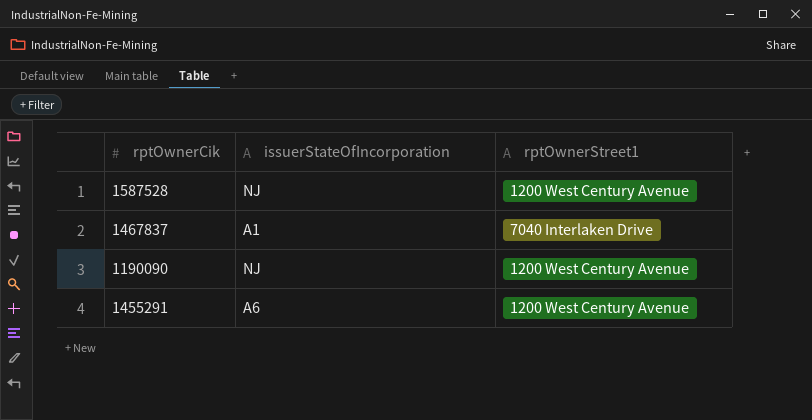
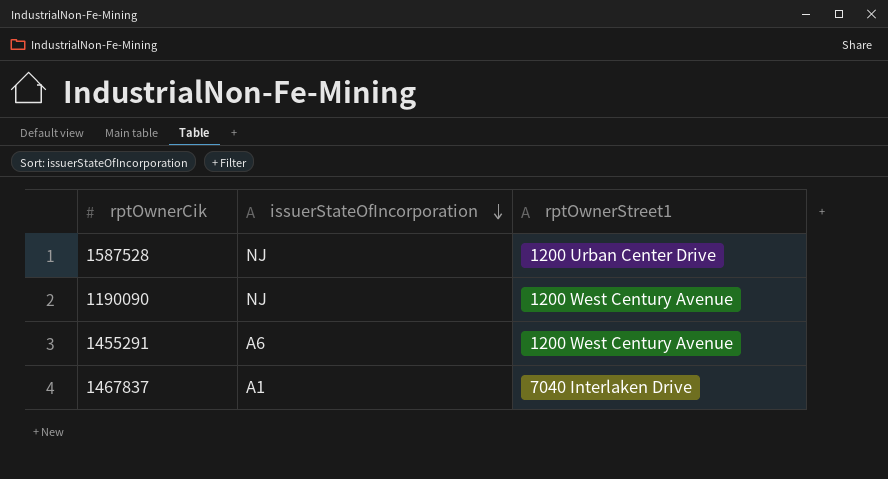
row order: none -> issuerStateOfIncorporation descending
1587528 | rptOwnerStreet1: 1200 West Century Avenue -> 1200 Urban Center Drive

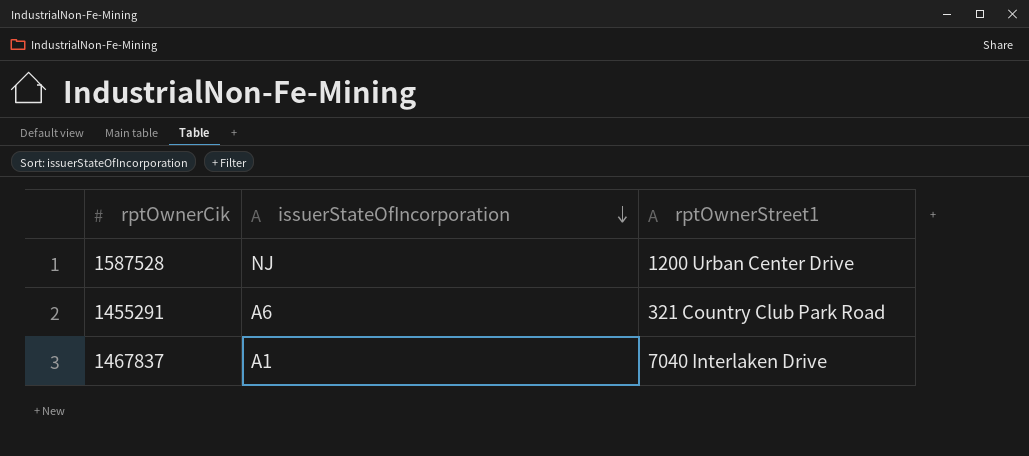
row 1190090: NJ | 1200 West Century Avenue -> none
1455291 | rptOwnerStreet1: 1200 West Century Avenue -> 321 Country Club Park Road

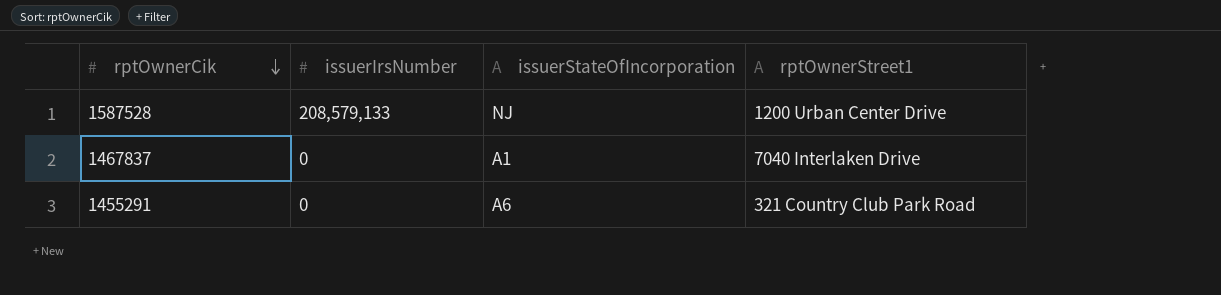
row order: issuerStateOfIncorporation descending -> rptOwnerCik descending
column issuerIrsNumber | position: none -> 2

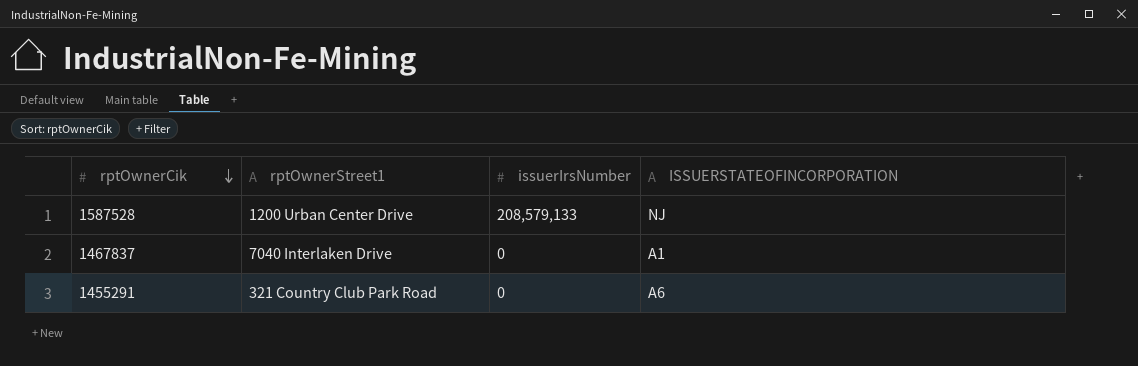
column rptOwnerStreet1 | position: 4 -> 2
column name: issuerStateOfIncorporation -> ISSUERSTATEOFINCORPORATION

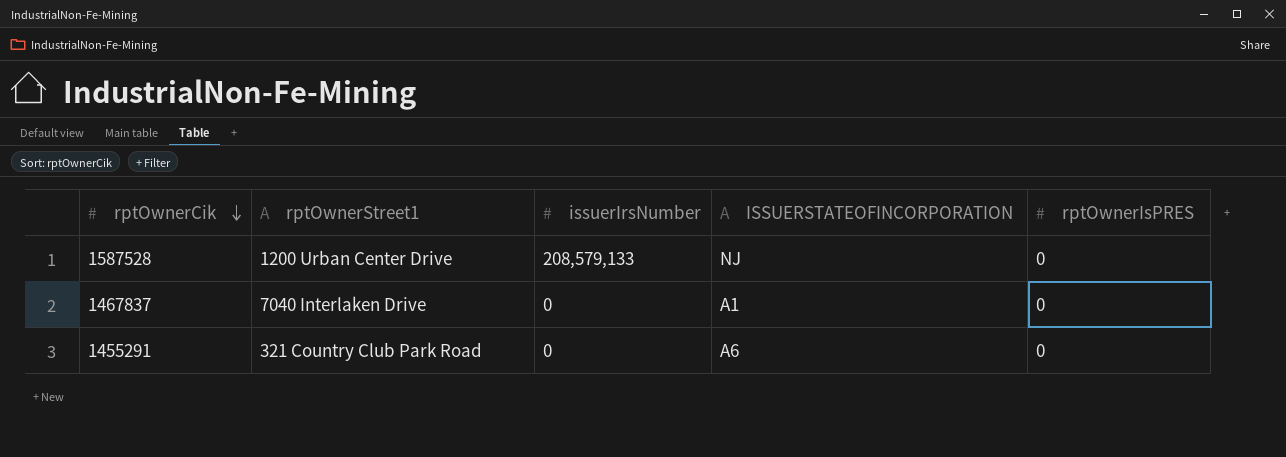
column rptOwnerIsPRES | position: none -> 5

